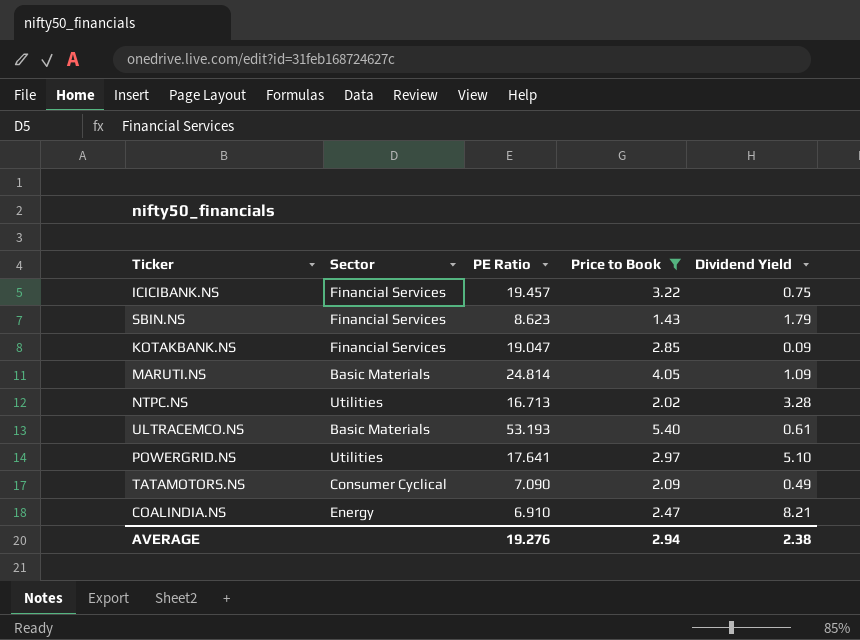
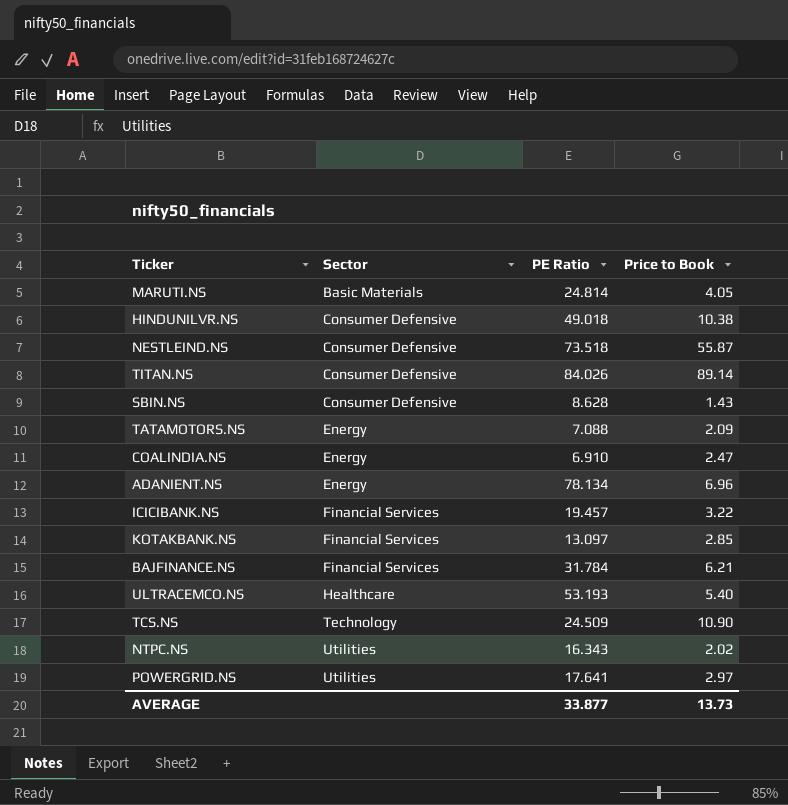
filter: Price to Book <= 5.40 -> none
row order: none -> Sector ascending
column Dividend Yield | position: 5 -> none
SBIN.NS | Sector: Financial Services -> Consumer Defensive
SBIN.NS | PE Ratio: 8.623 -> 8.628
TATAMOTORS.NS | Sector: Consumer Cyclical -> Energy
TATAMOTORS.NS | PE Ratio: 7.090 -> 7.088
KOTAKBANK.NS | PE Ratio: 19.047 -> 13.097
ULTRACEMCO.NS | Sector: Basic Materials -> Healthcare
NTPC.NS | PE Ratio: 16.713 -> 16.343
AVERAGE | PE Ratio: 19.276 -> 33.877
AVERAGE | Price to Book: 2.94 -> 13.73

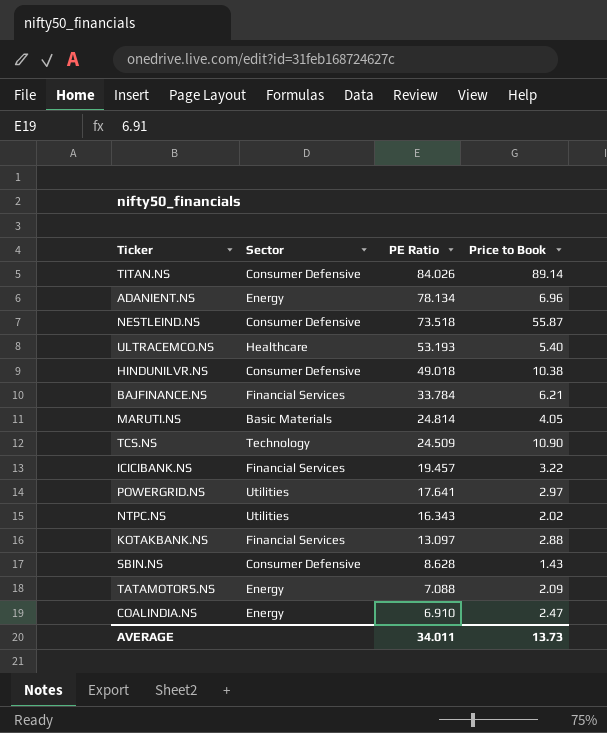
row order: Sector ascending -> PE Ratio descending
BAJFINANCE.NS | PE Ratio: 31.784 -> 33.784
KOTAKBANK.NS | Price to Book: 2.85 -> 2.88
AVERAGE | PE Ratio: 33.877 -> 34.011

